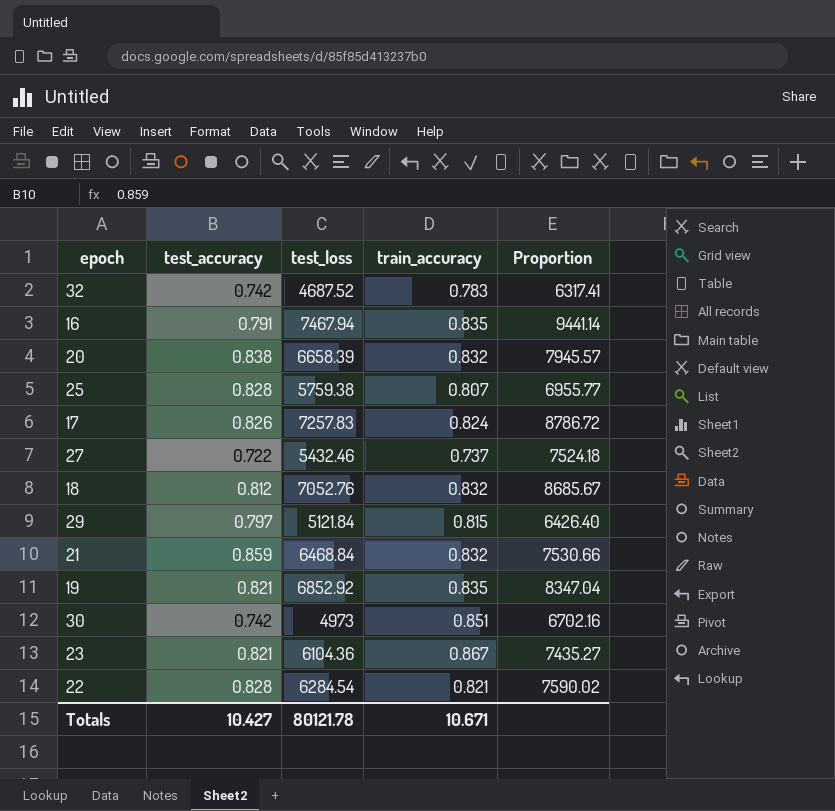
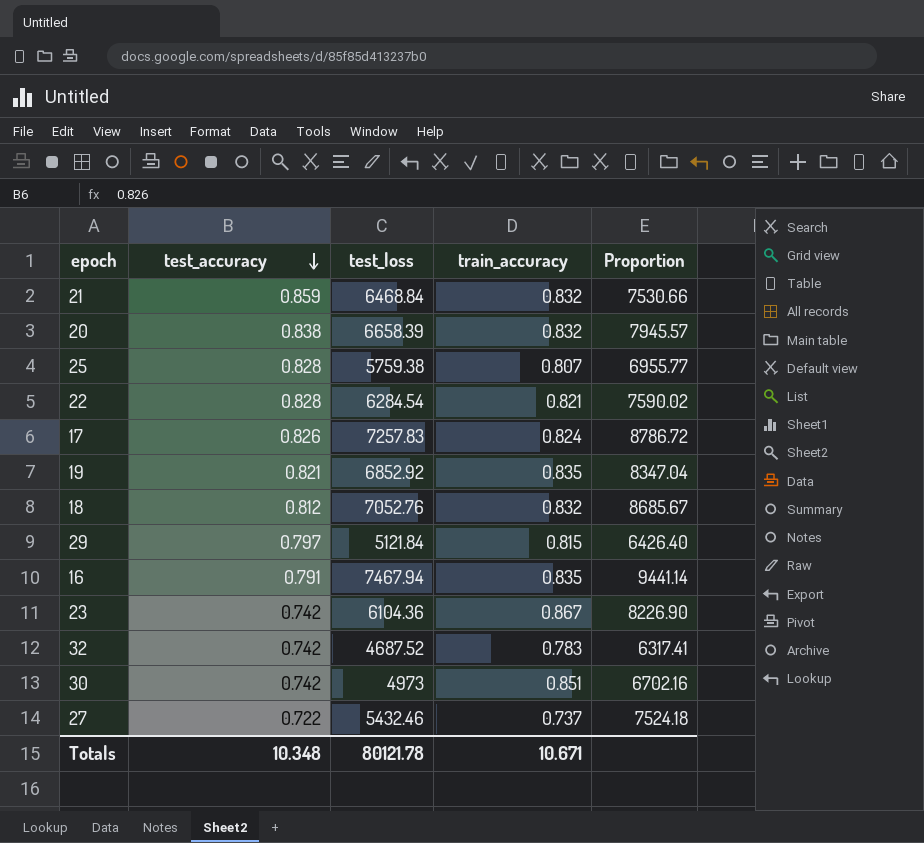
row order: none -> test_accuracy descending
23 | test_accuracy: 0.821 -> 0.742
23 | Proportion: 7435.27 -> 8226.90
Totals | test_accuracy: 10.427 -> 10.348

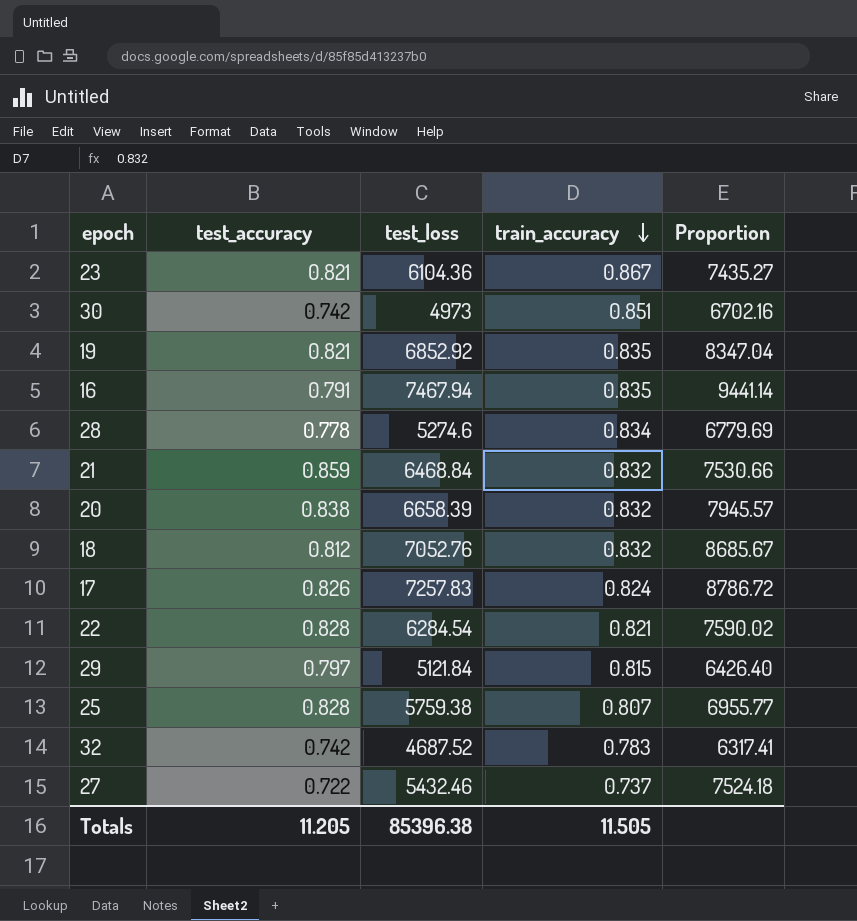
row order: test_accuracy descending -> train_accuracy descending
23 | test_accuracy: 0.742 -> 0.821
23 | Proportion: 8226.90 -> 7435.27
row 28: none -> 0.778 | 5274.6 | 0.834 | 6779.69
Totals | test_accuracy: 10.348 -> 11.205
Totals | test_loss: 80121.78 -> 85396.38
Totals | train_accuracy: 10.671 -> 11.505

